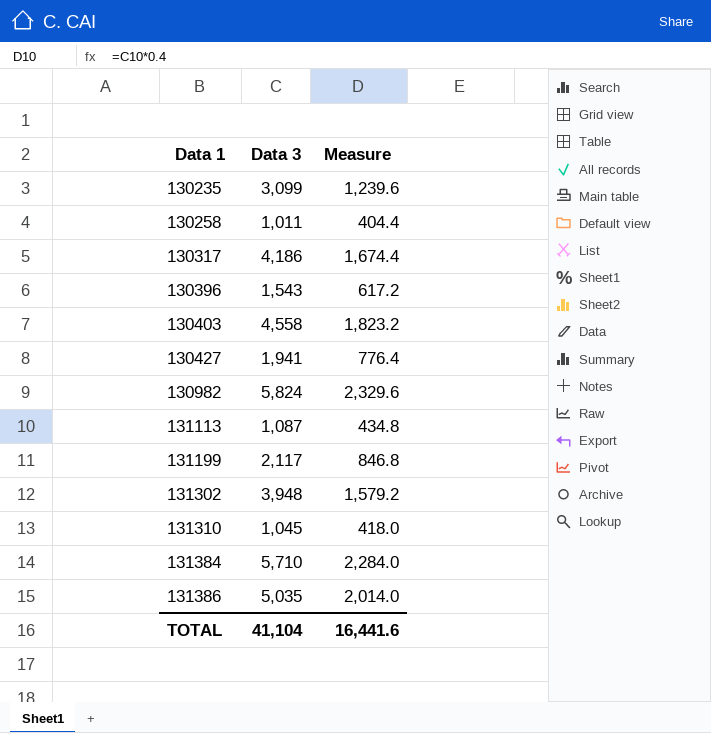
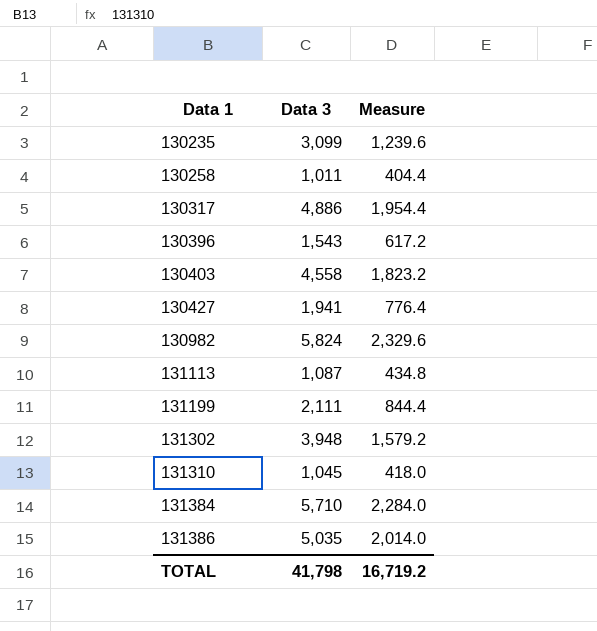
130317 | Data 3: 4,186 -> 4,886
130317 | Measure: 1,674.4 -> 1,954.4
131199 | Data 3: 2,117 -> 2,111
131199 | Measure: 846.8 -> 844.4
TOTAL | Data 3: 41,104 -> 41,798
TOTAL | Measure: 16,441.6 -> 16,719.2

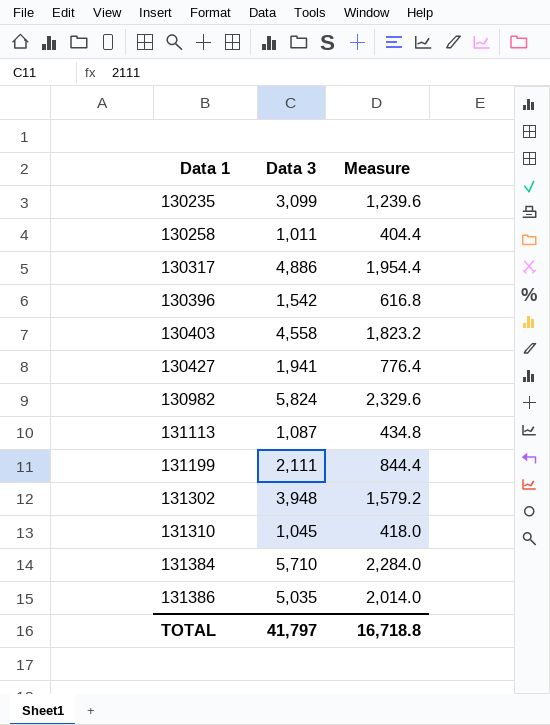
130396 | Data 3: 1,543 -> 1,542
130396 | Measure: 617.2 -> 616.8
TOTAL | Data 3: 41,798 -> 41,797
TOTAL | Measure: 16,719.2 -> 16,718.8

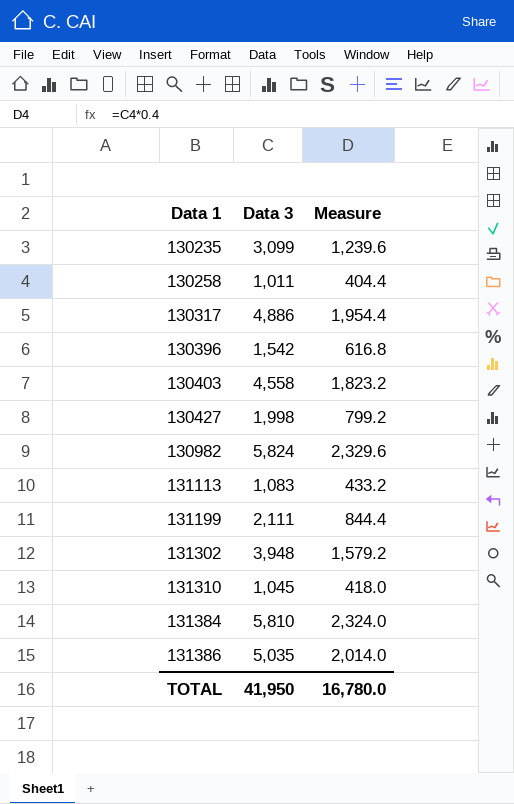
130427 | Data 3: 1,941 -> 1,998
130427 | Measure: 776.4 -> 799.2
131113 | Data 3: 1,087 -> 1,083
131113 | Measure: 434.8 -> 433.2
131384 | Data 3: 5,710 -> 5,810
131384 | Measure: 2,284.0 -> 2,324.0
TOTAL | Data 3: 41,797 -> 41,950
TOTAL | Measure: 16,718.8 -> 16,780.0

